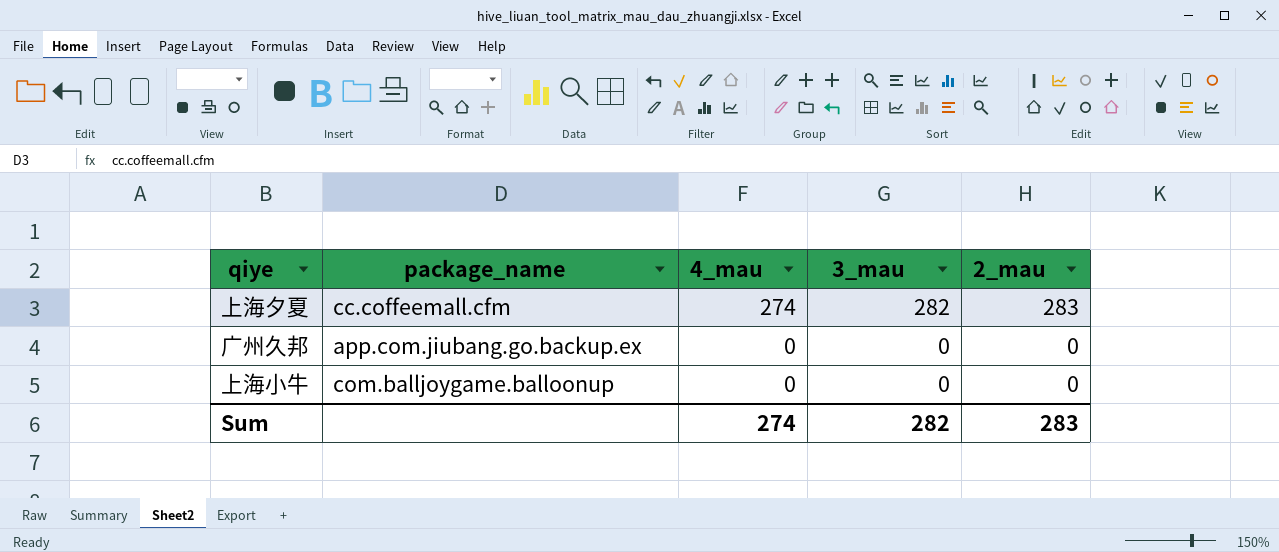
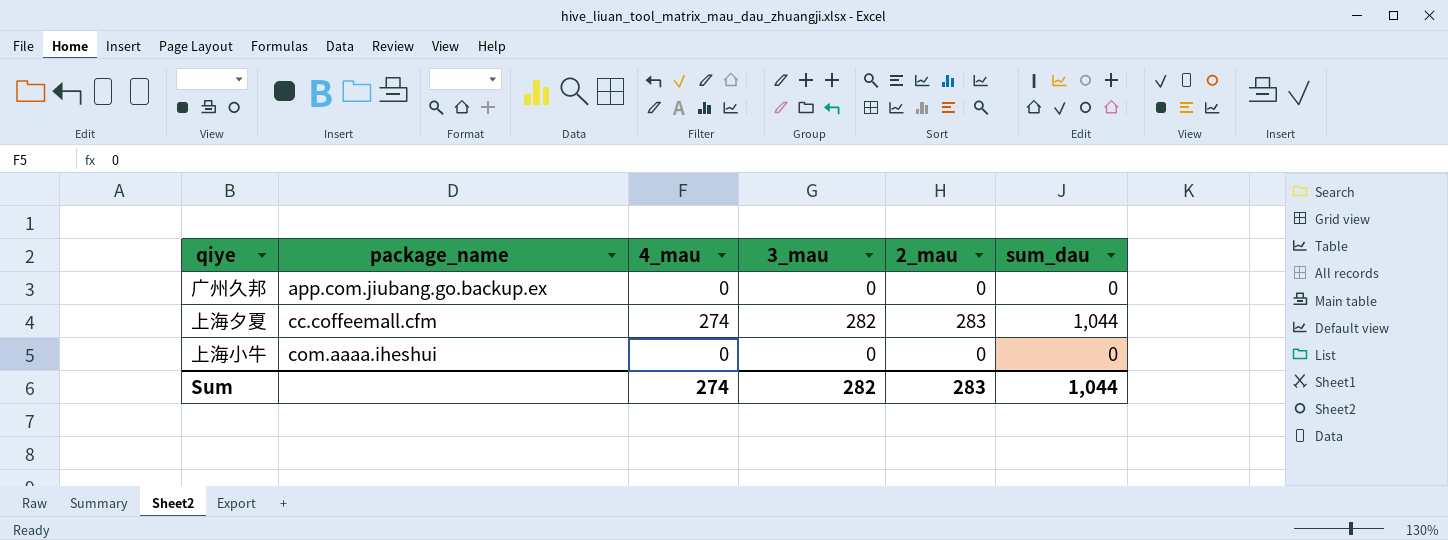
row order: 4_mau descending -> package_name ascending
column sum_dau | position: none -> 6
上海小牛 | package_name: com.balljoygame.balloonup -> com.aaaa.iheshui

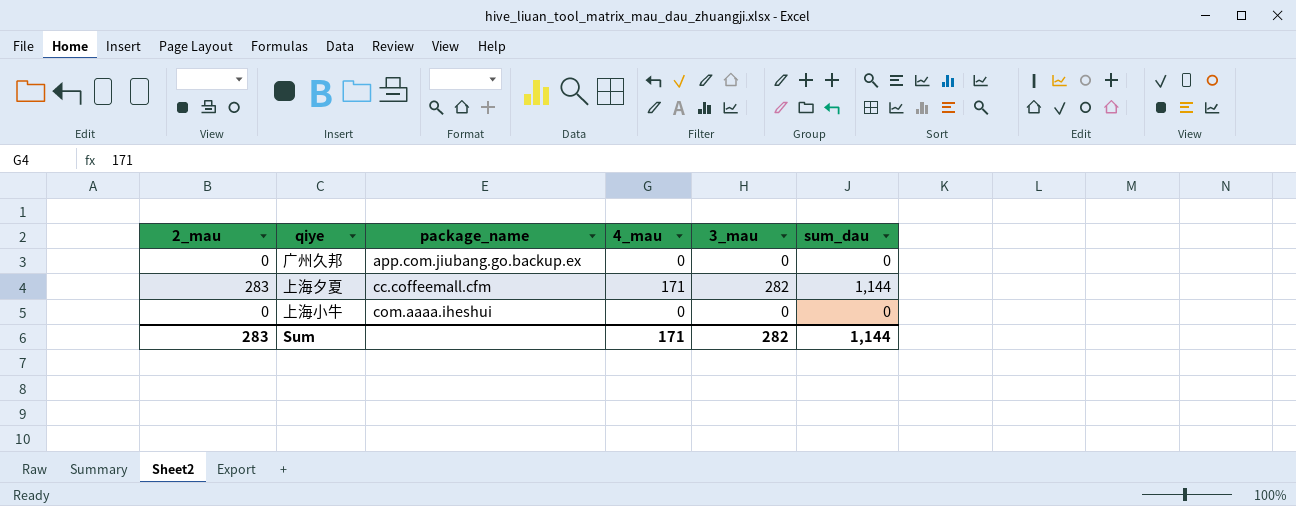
column 2_mau | position: 5 -> 1
上海夕夏 | 4_mau: 274 -> 171
上海夕夏 | sum_dau: 1,044 -> 1,144
Sum | 4_mau: 274 -> 171
Sum | sum_dau: 1,044 -> 1,144

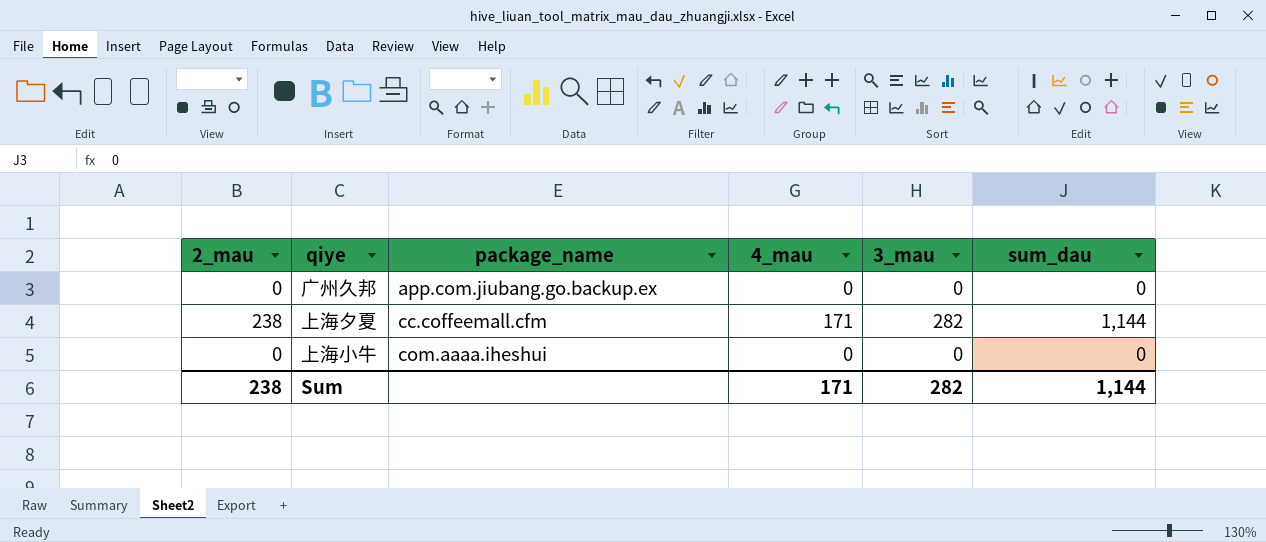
上海夕夏 | 2_mau: 283 -> 238
Sum | 2_mau: 283 -> 238

